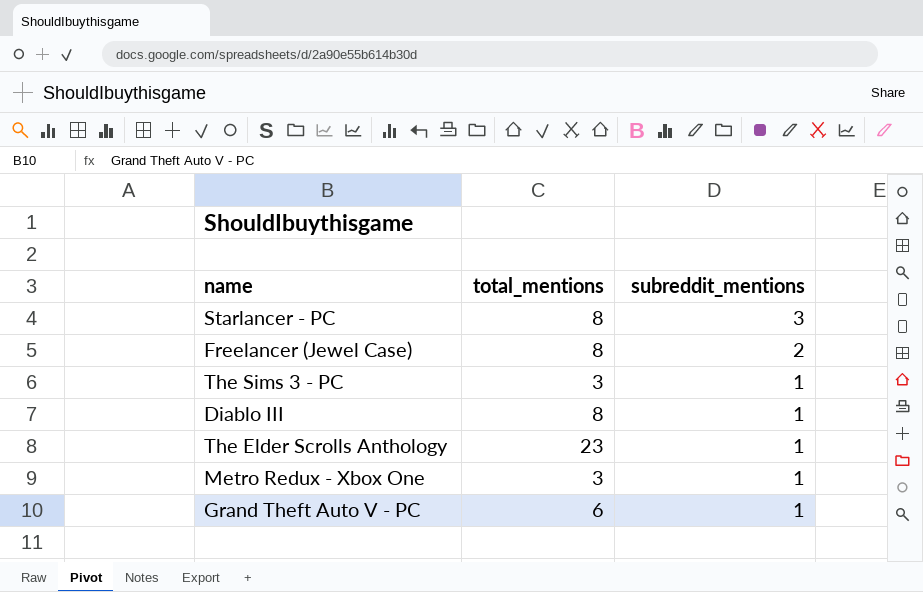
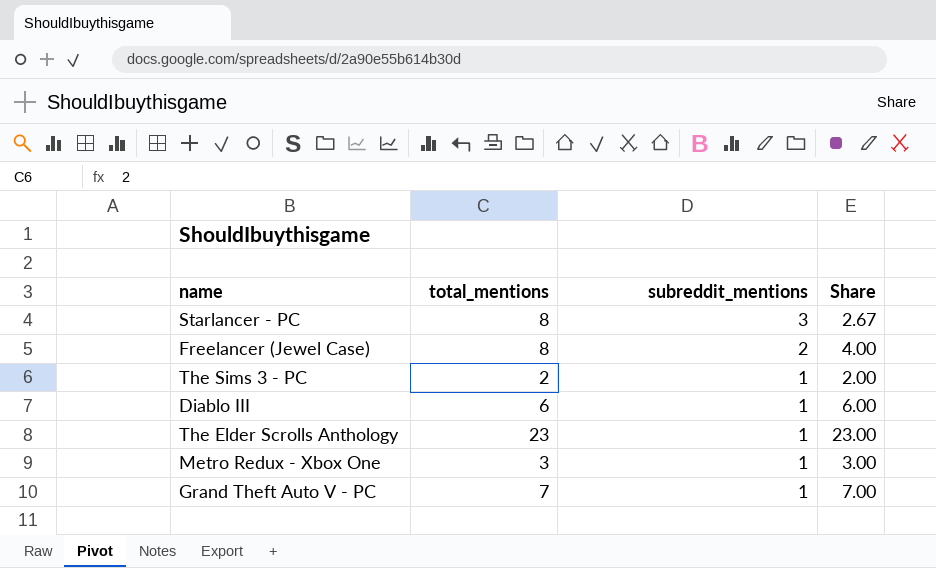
column Share | formula: none -> [total_mentions] / [subreddit_mentions]
The Sims 3 - PC | total_mentions: 3 -> 2
Diablo III | total_mentions: 8 -> 6
Grand Theft Auto V - PC | total_mentions: 6 -> 7

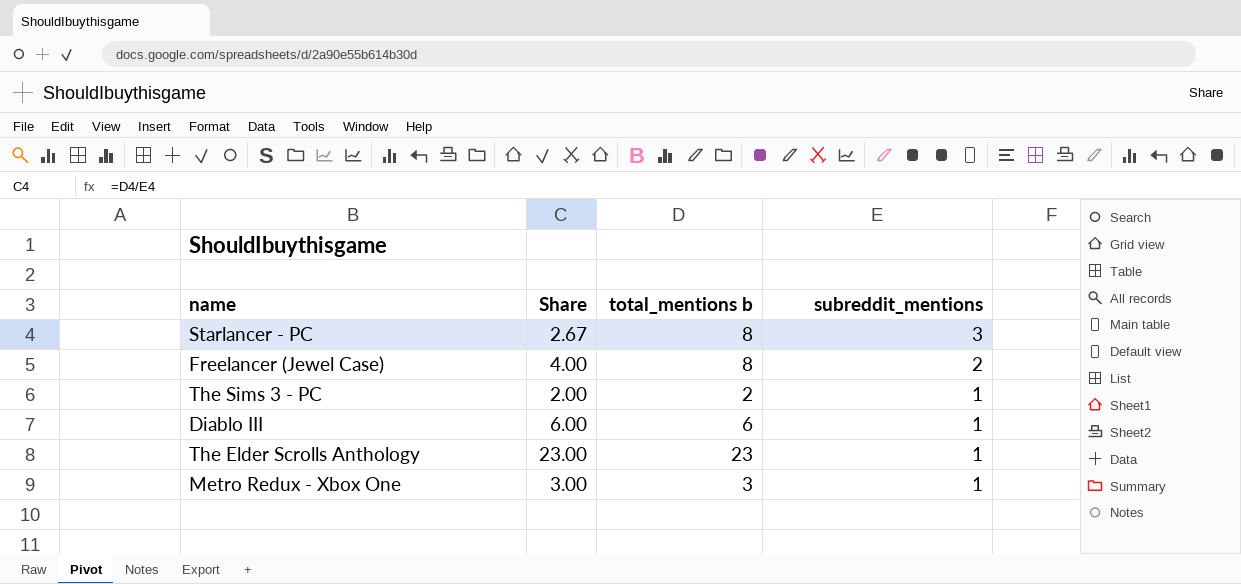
column Share | position: 4 -> 2
column name: total_mentions -> total_mentions b
row Grand Theft Auto V - PC: 7 | 1 | 7.00 -> none

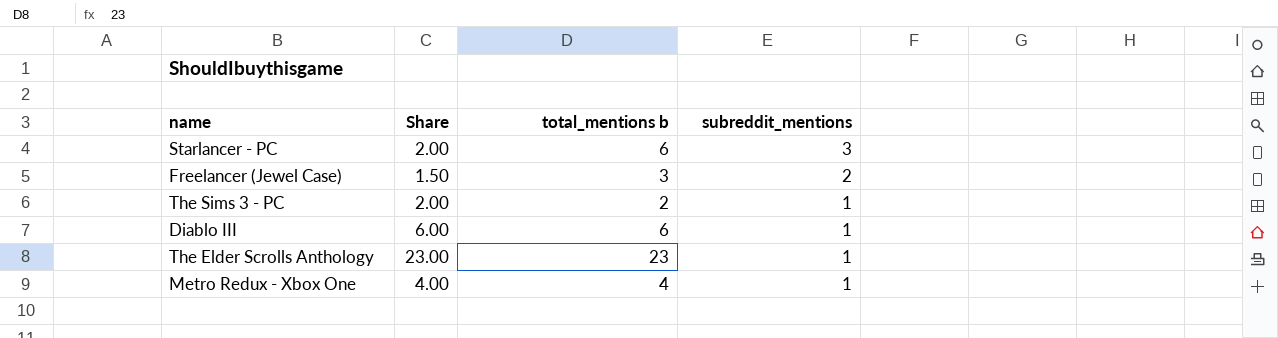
Starlancer - PC | Share: 2.67 -> 2.00
Starlancer - PC | total_mentions b: 8 -> 6
Freelancer (Jewel Case) | Share: 4.00 -> 1.50
Freelancer (Jewel Case) | total_mentions b: 8 -> 3
Metro Redux - Xbox One | Share: 3.00 -> 4.00
Metro Redux - Xbox One | total_mentions b: 3 -> 4

